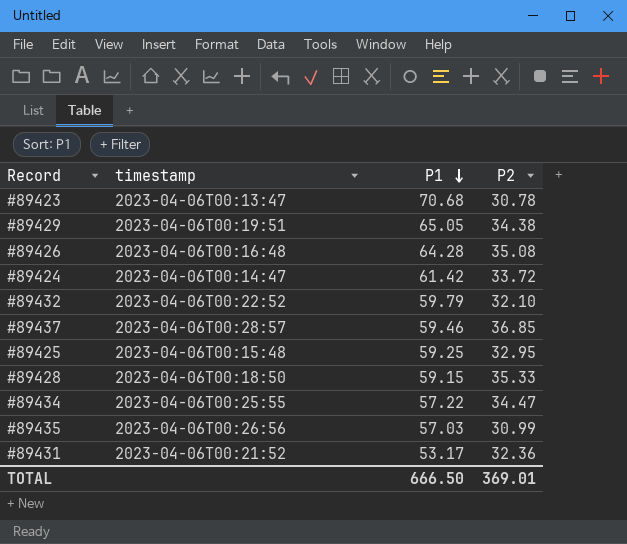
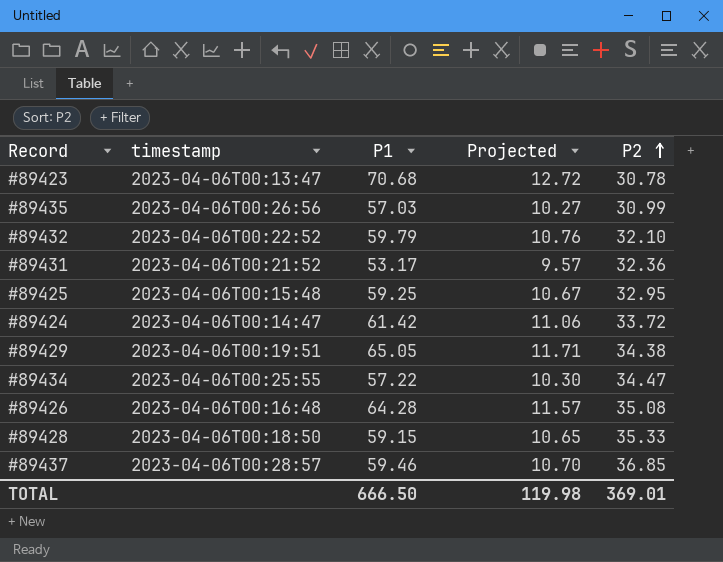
row order: P1 descending -> P2 ascending
column Projected | formula: none -> [P1] * 0.18

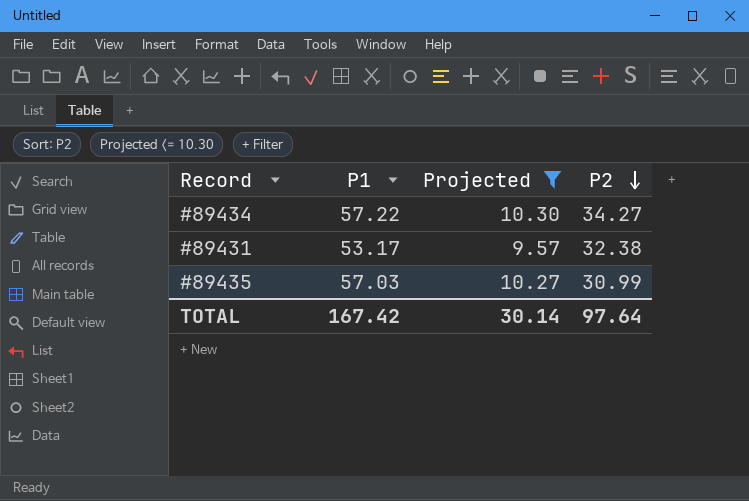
filter: none -> Projected <= 10.30
row order: P2 ascending -> P2 descending
column timestamp | position: 2 -> none
#89434 | P2: 34.47 -> 34.27
#89431 | P2: 32.36 -> 32.38
TOTAL | P1: 666.50 -> 167.42
TOTAL | Projected: 119.98 -> 30.14
TOTAL | P2: 369.01 -> 97.64

